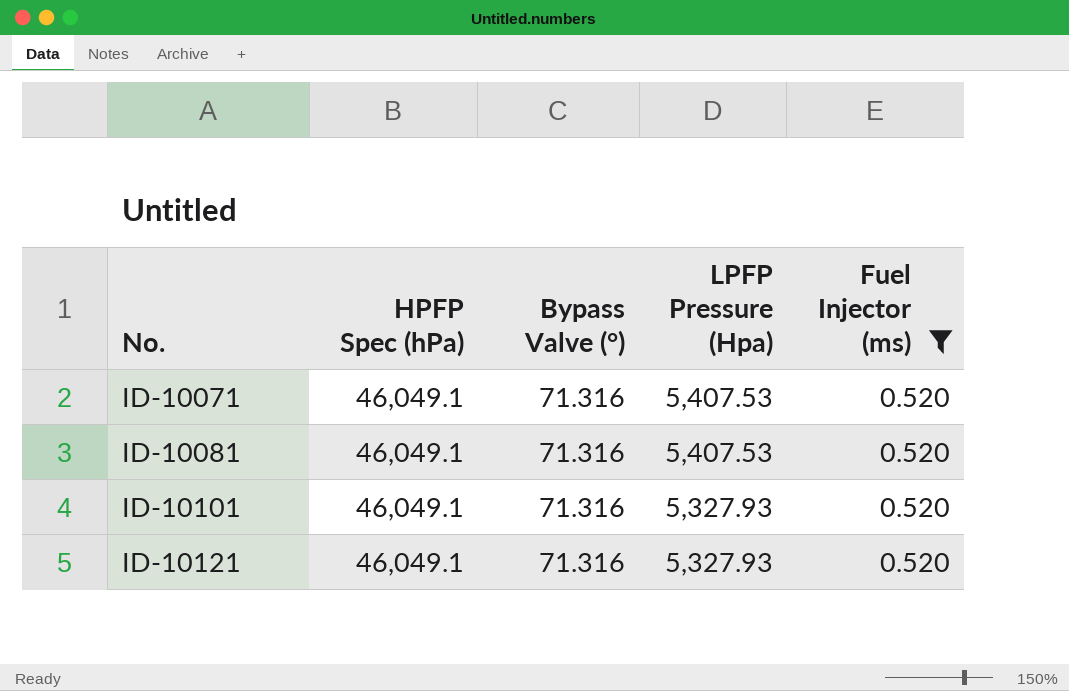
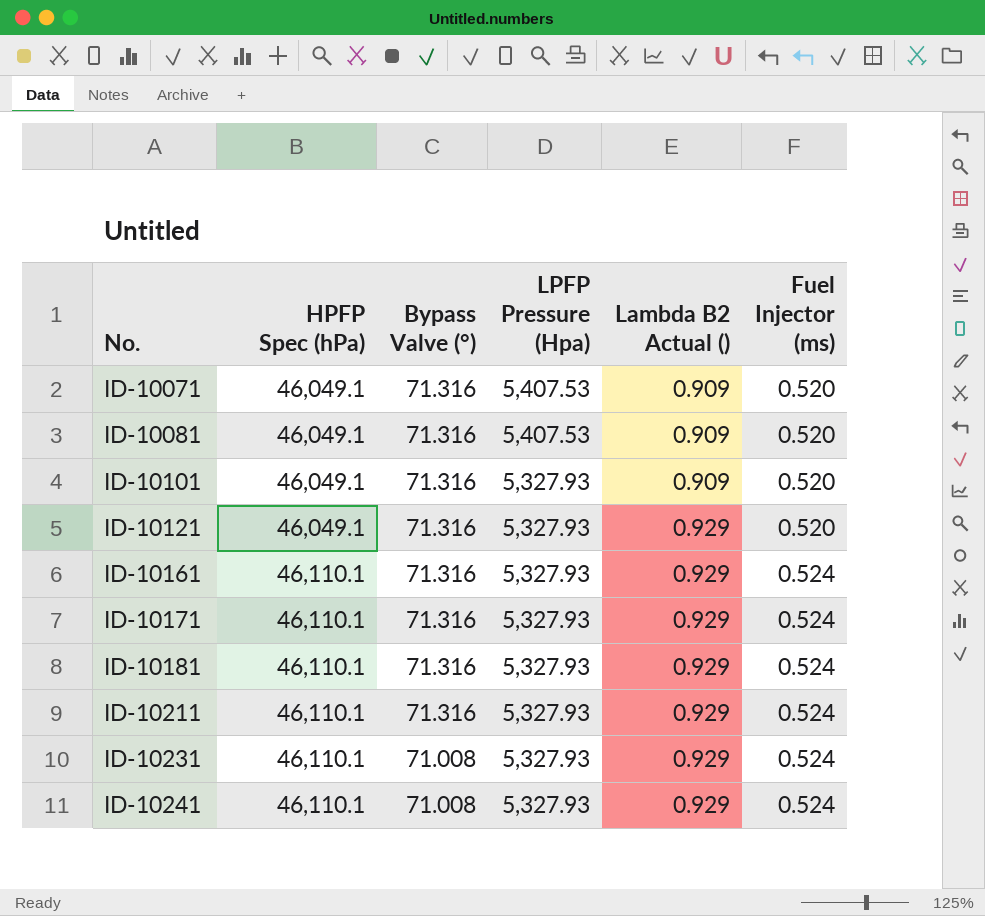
filter: Fuel Injector (ms) = 0.520 -> none
column Lambda B2 Actual () | position: none -> 5

